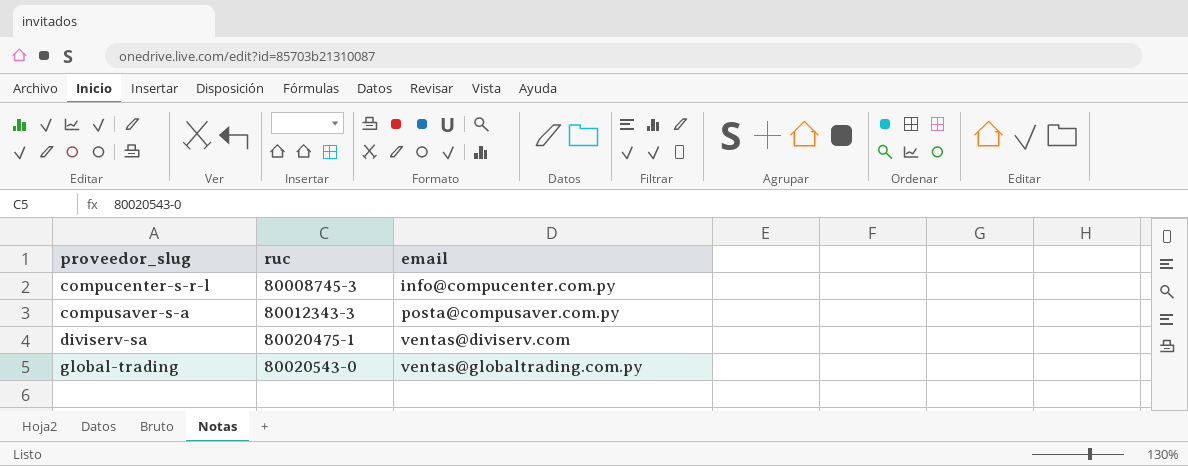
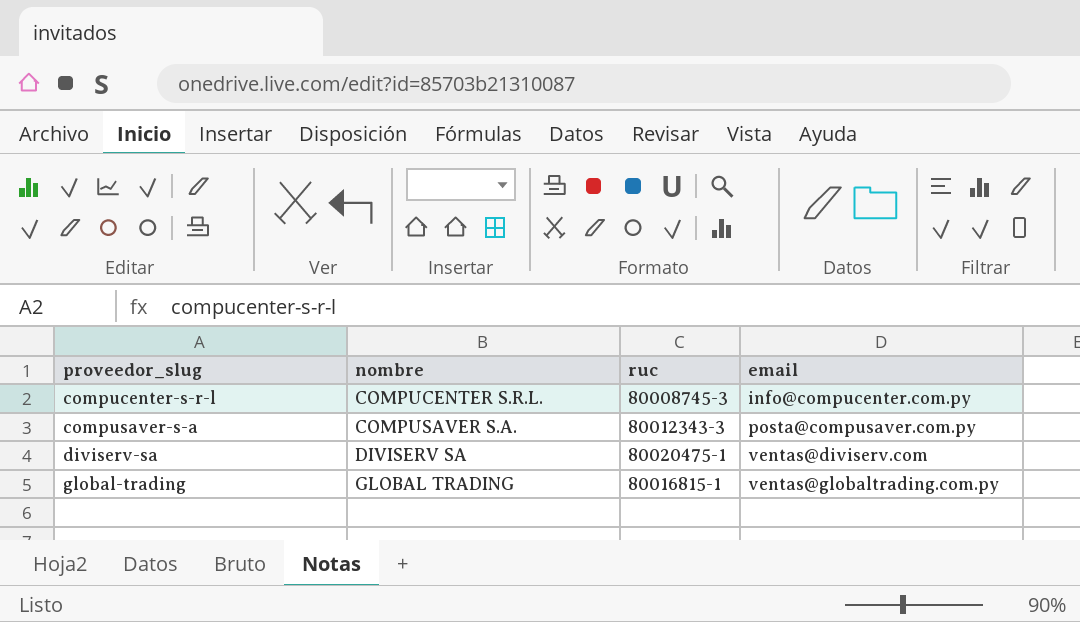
column nombre | position: none -> 2
global-trading | ruc: 80020543-0 -> 80016815-1

